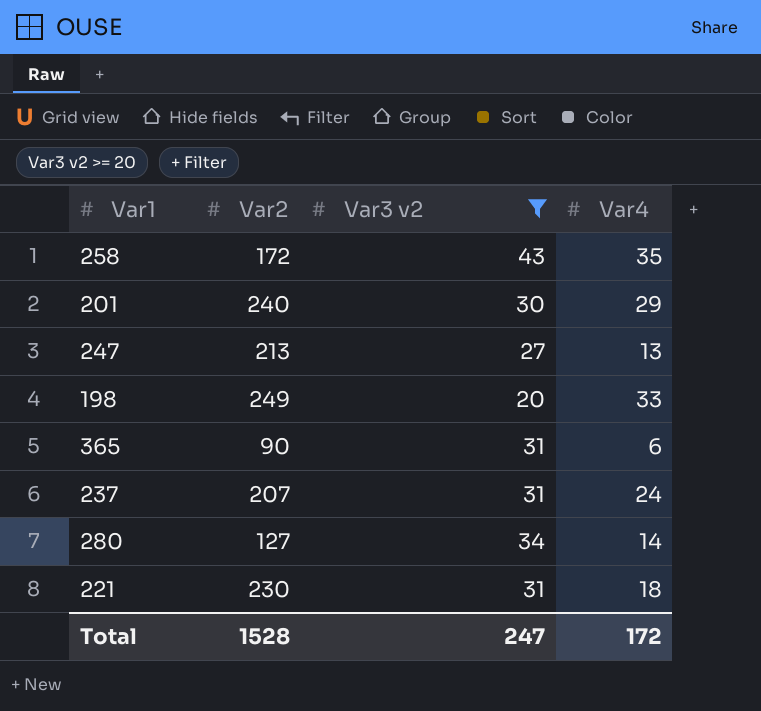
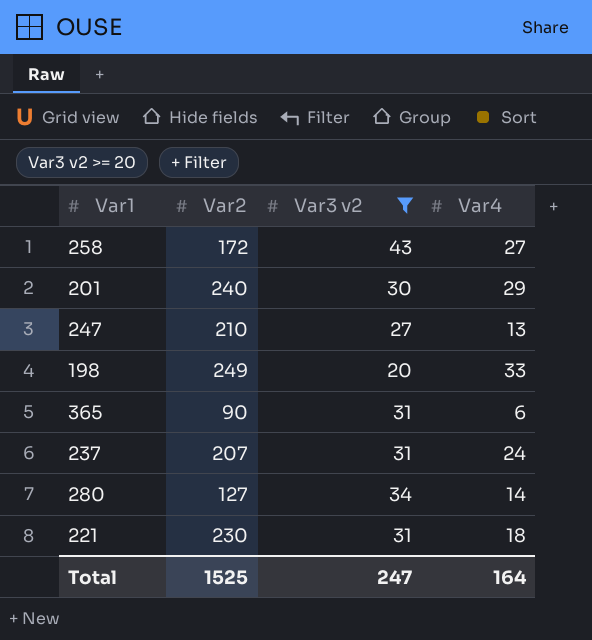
258 | Var4: 35 -> 27
247 | Var2: 213 -> 210
Total | Var2: 1528 -> 1525
Total | Var4: 172 -> 164

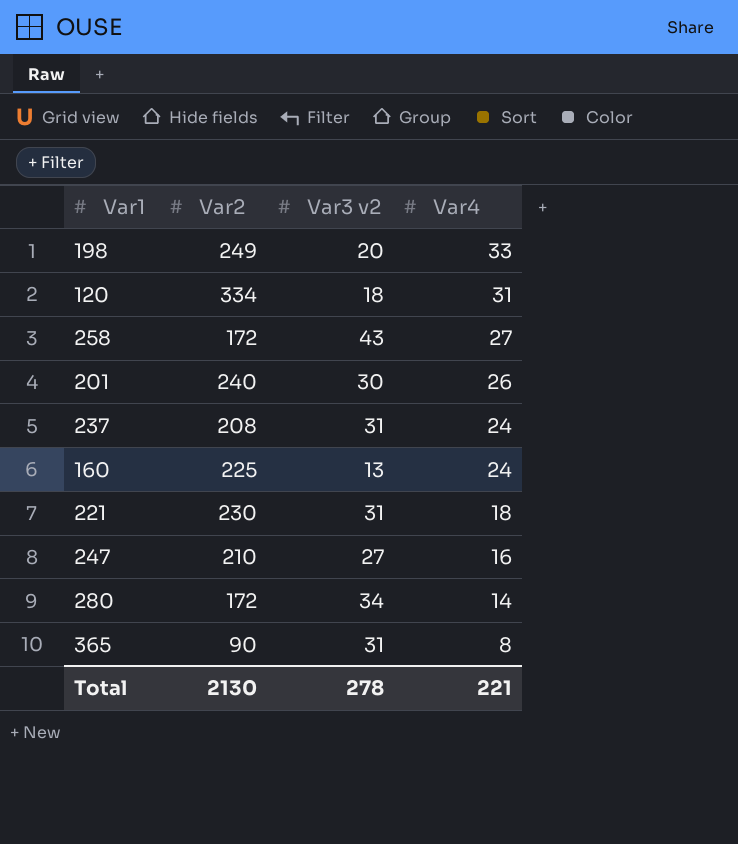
filter: Var3 v2 >= 20 -> none
row order: none -> Var4 descending
201 | Var4: 29 -> 26
237 | Var2: 207 -> 208
247 | Var4: 13 -> 16
280 | Var2: 127 -> 172
365 | Var4: 6 -> 8
Total | Var2: 1525 -> 2130
Total | Var3 v2: 247 -> 278
Total | Var4: 164 -> 221

